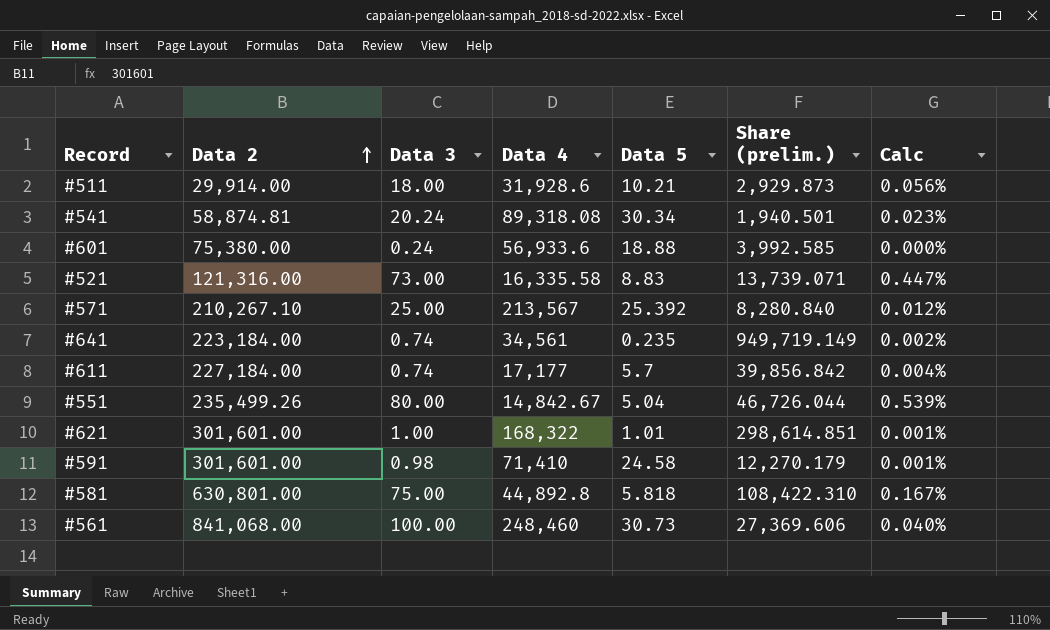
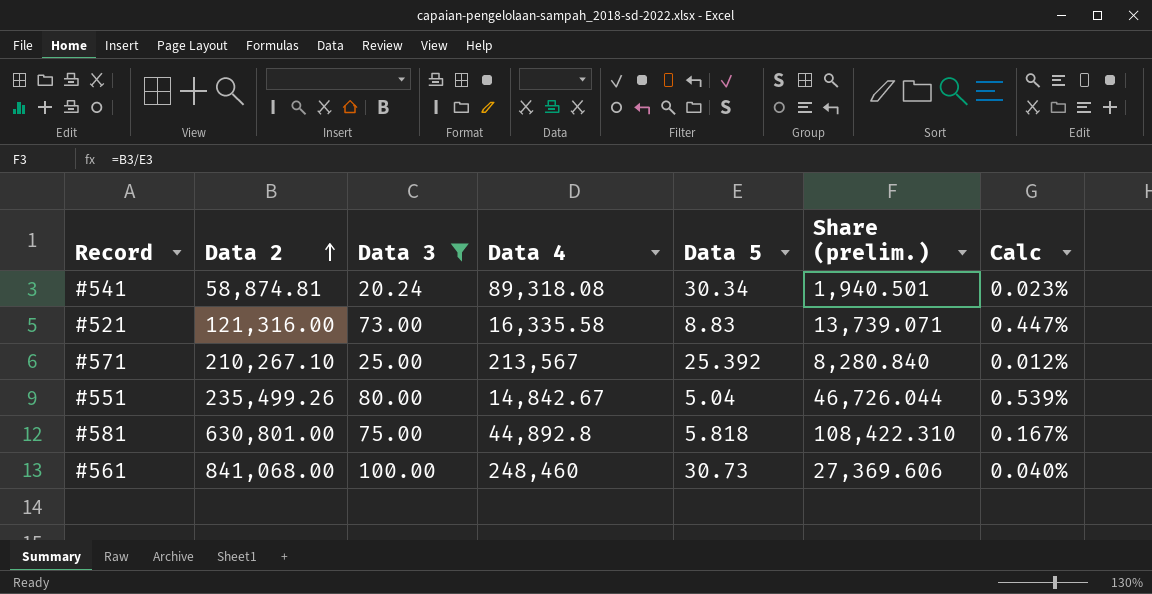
filter: none -> Data 3 >= 20.24

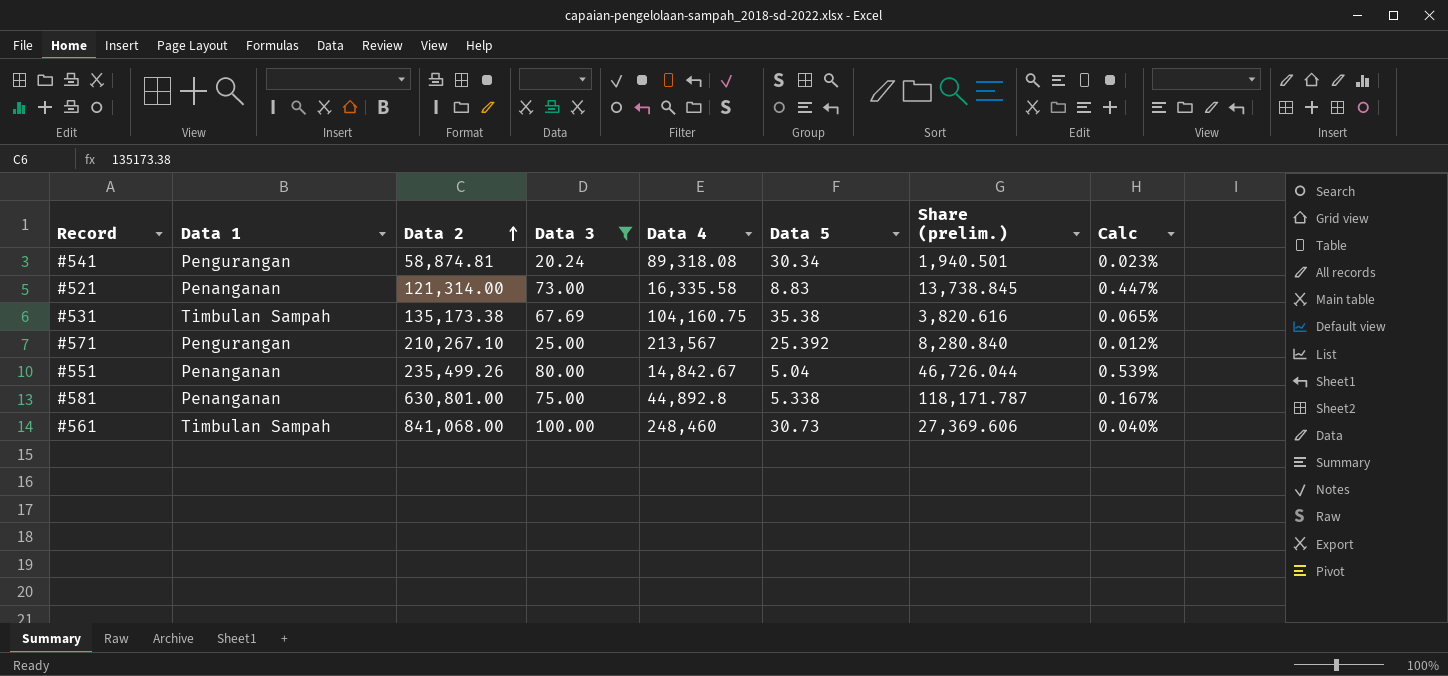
column Data 1 | position: none -> 2
#521 | Data 2: 121,316.00 -> 121,314.00
#521 | Share (prelim.): 13,739.071 -> 13,738.845
row #531: none -> Timbulan Sampah | 135,173.38 | 67.69 | 104,160.75 | 35.38 | 3,820.616 | 0.065%
#581 | Data 5: 5.818 -> 5.338
#581 | Share (prelim.): 108,422.310 -> 118,171.787

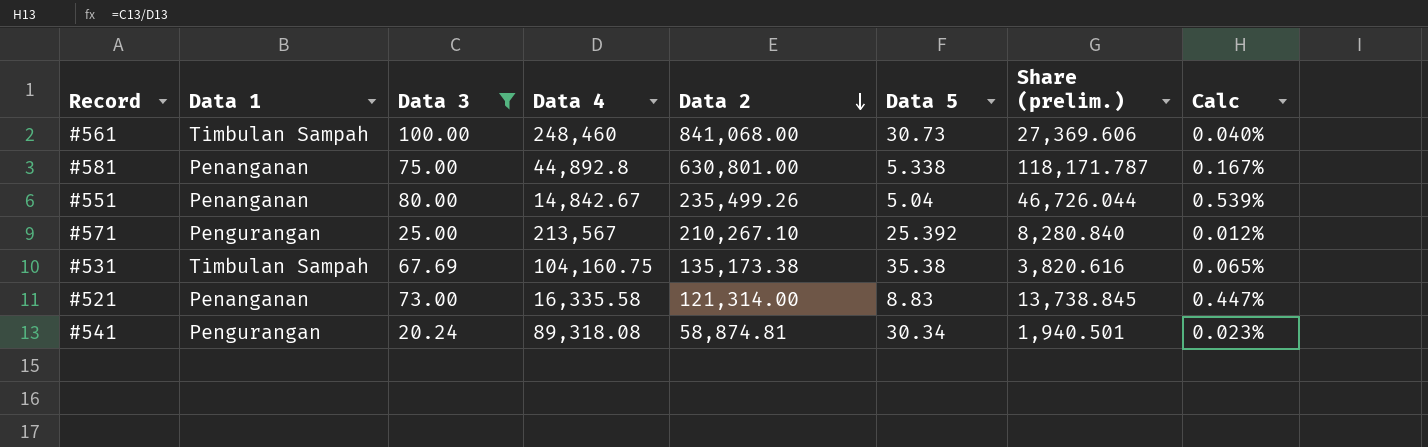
row order: Data 2 ascending -> Data 2 descending
column Data 2 | position: 3 -> 5

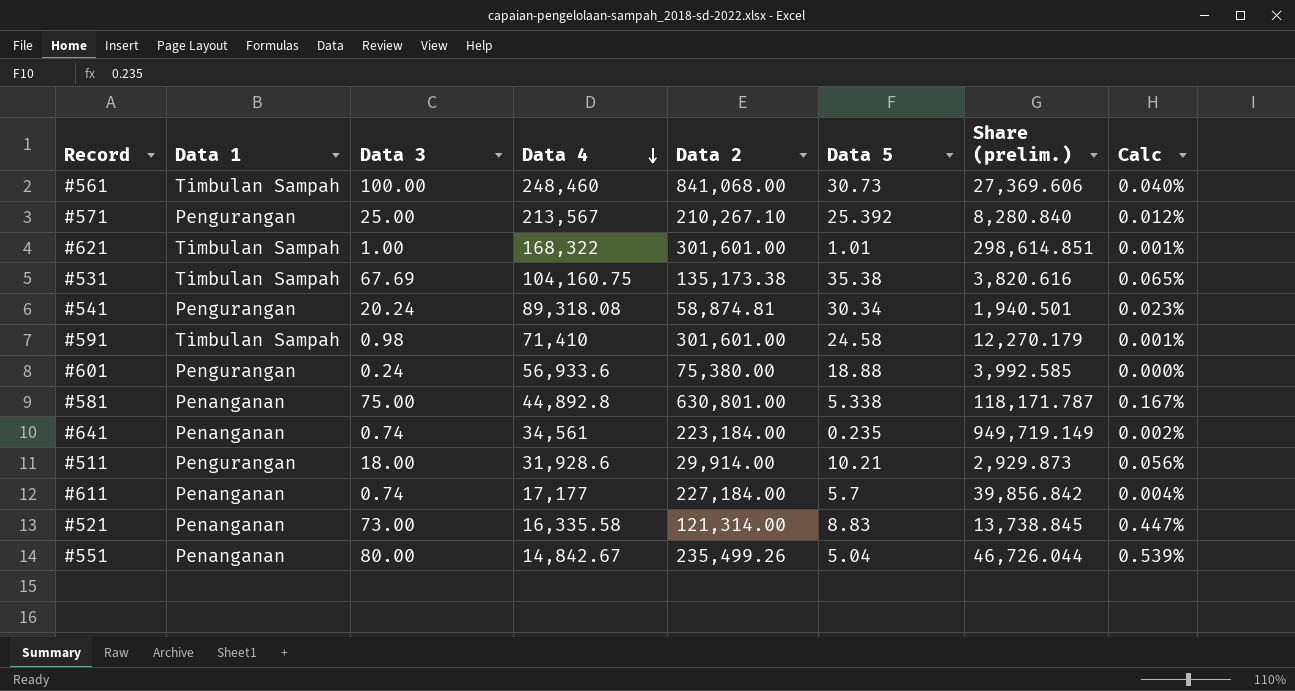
filter: Data 3 >= 20.24 -> none
row order: Data 2 descending -> Data 4 descending

